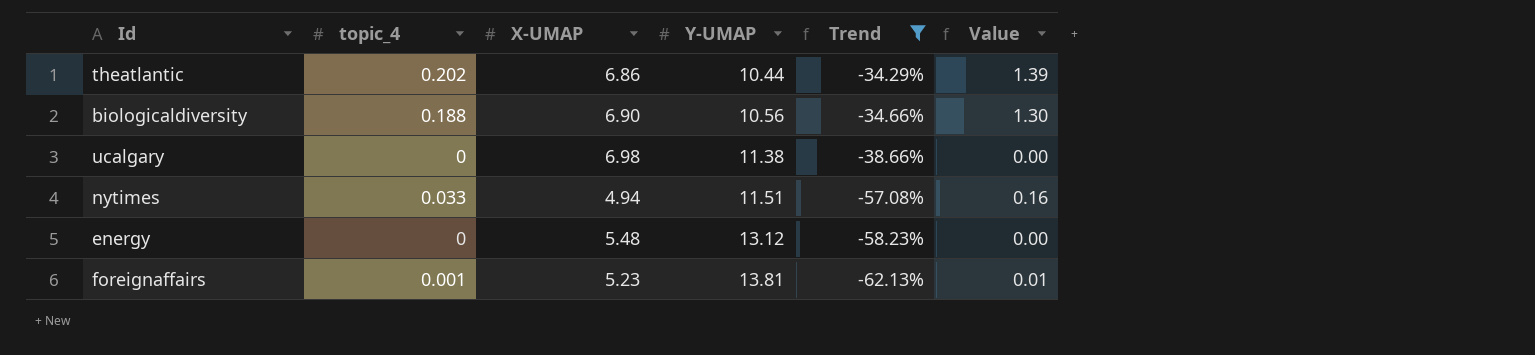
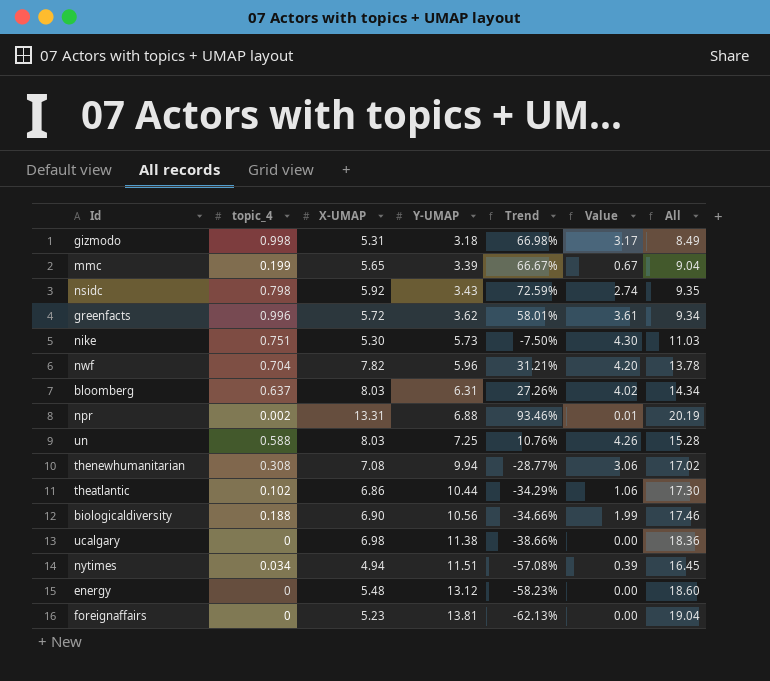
filter: Trend <= -34.29% -> none
column Value | formula: [topic_4] * [X-UMAP] -> [topic_4] * [Y-UMAP]
column All | formula: none -> [X-UMAP] + [Y-UMAP]
theatlantic | topic_4: 0.202 -> 0.102
nytimes | topic_4: 0.033 -> 0.034
foreignaffairs | topic_4: 0.001 -> 0

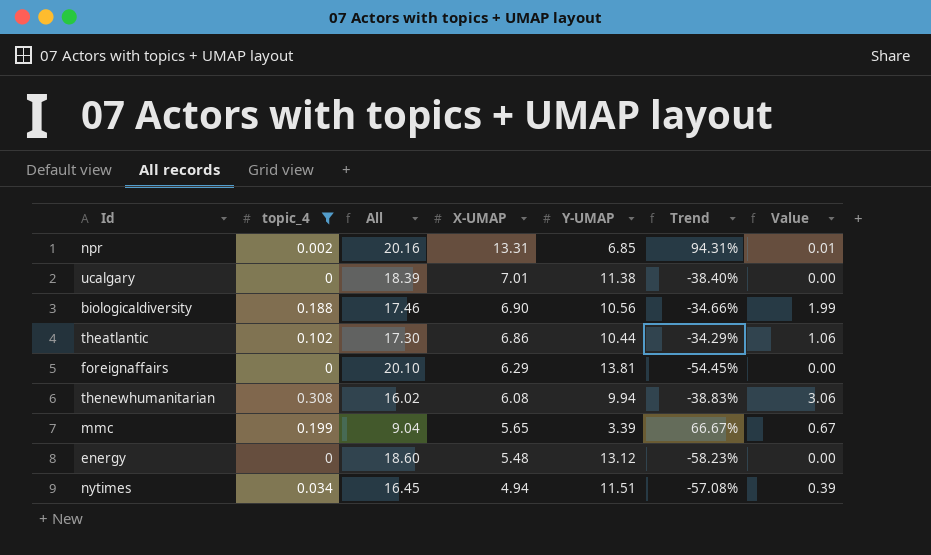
filter: none -> topic_4 <= 0.308
row order: Y-UMAP ascending -> X-UMAP descending
column All | position: 7 -> 3
npr | All: 20.19 -> 20.16
npr | Y-UMAP: 6.88 -> 6.85
npr | Trend: 93.46% -> 94.31%
ucalgary | All: 18.36 -> 18.39
ucalgary | X-UMAP: 6.98 -> 7.01
ucalgary | Trend: -38.66% -> -38.40%
foreignaffairs | All: 19.04 -> 20.10
foreignaffairs | X-UMAP: 5.23 -> 6.29
foreignaffairs | Trend: -62.13% -> -54.45%
thenewhumanitarian | All: 17.02 -> 16.02
thenewhumanitarian | X-UMAP: 7.08 -> 6.08
thenewhumanitarian | Trend: -28.77% -> -38.83%

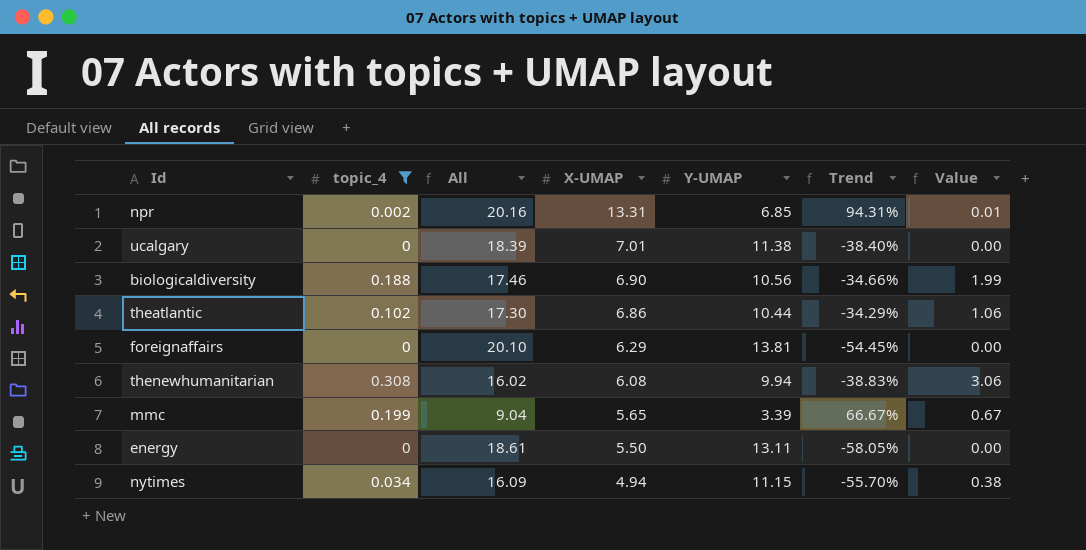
energy | All: 18.60 -> 18.61
energy | X-UMAP: 5.48 -> 5.50
energy | Y-UMAP: 13.12 -> 13.11
energy | Trend: -58.23% -> -58.05%
nytimes | All: 16.45 -> 16.09
nytimes | Y-UMAP: 11.51 -> 11.15
nytimes | Trend: -57.08% -> -55.70%
nytimes | Value: 0.39 -> 0.38

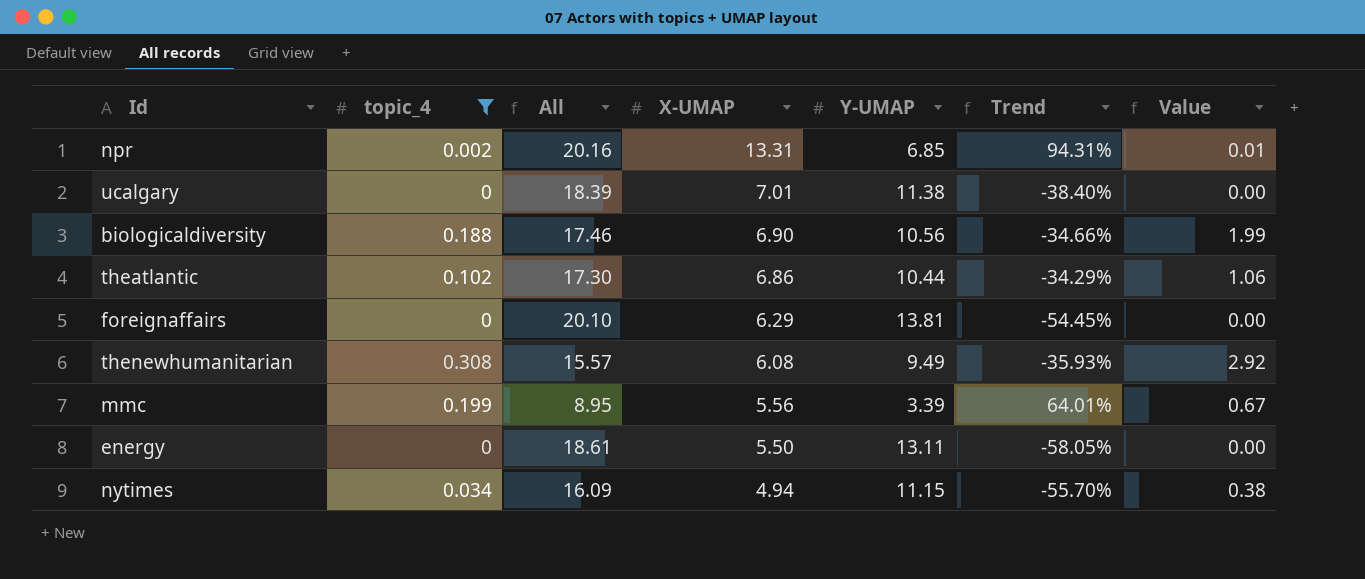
thenewhumanitarian | All: 16.02 -> 15.57
thenewhumanitarian | Y-UMAP: 9.94 -> 9.49
thenewhumanitarian | Trend: -38.83% -> -35.93%
thenewhumanitarian | Value: 3.06 -> 2.92
mmc | All: 9.04 -> 8.95
mmc | X-UMAP: 5.65 -> 5.56
mmc | Trend: 66.67% -> 64.01%

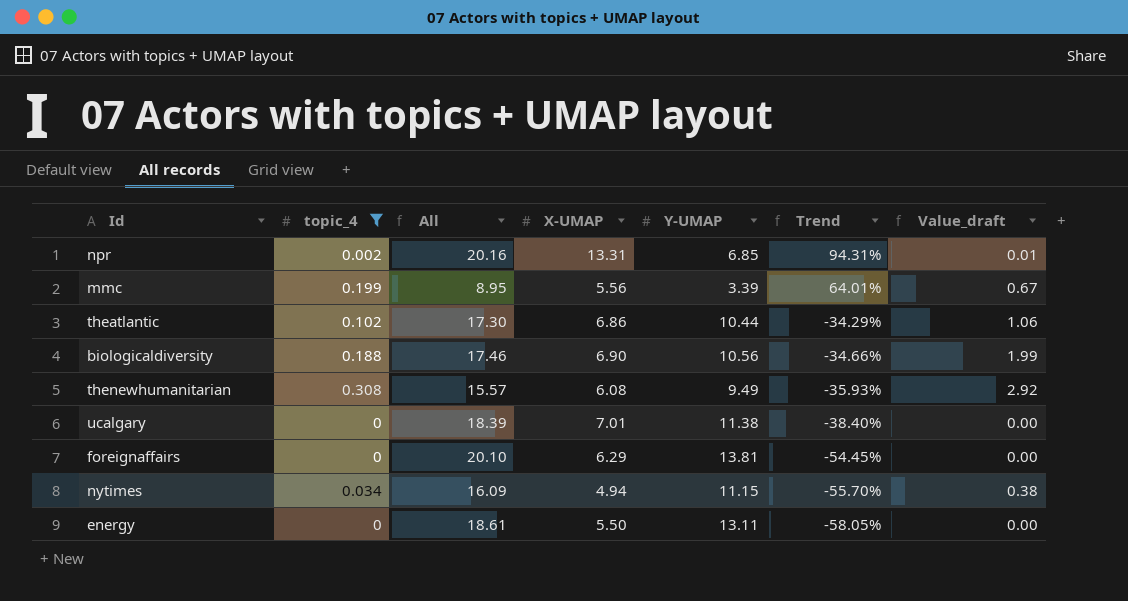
row order: X-UMAP descending -> Trend descending
column name: Value -> Value_draft

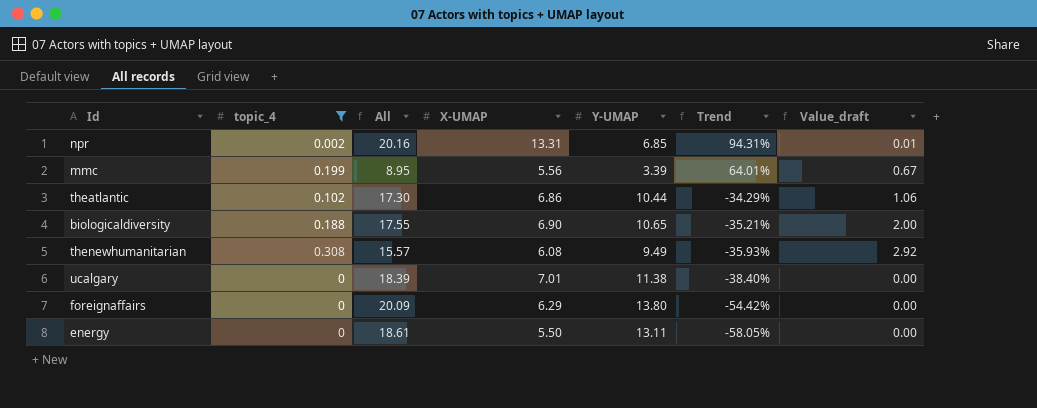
row nytimes: 0.034 | 16.09 | 4.94 | 11.15 | -55.70% | 0.38 -> none
biologicaldiversity | All: 17.46 -> 17.55
biologicaldiversity | Y-UMAP: 10.56 -> 10.65
biologicaldiversity | Trend: -34.66% -> -35.21%
biologicaldiversity | Value_draft: 1.99 -> 2.00
foreignaffairs | All: 20.10 -> 20.09
foreignaffairs | Y-UMAP: 13.81 -> 13.80
foreignaffairs | Trend: -54.45% -> -54.42%

